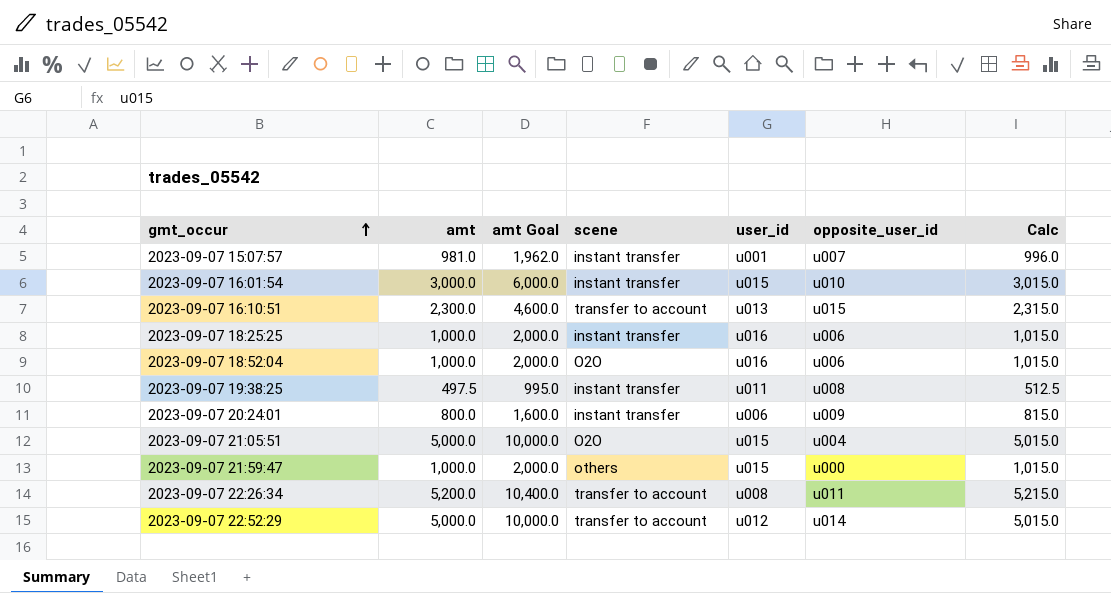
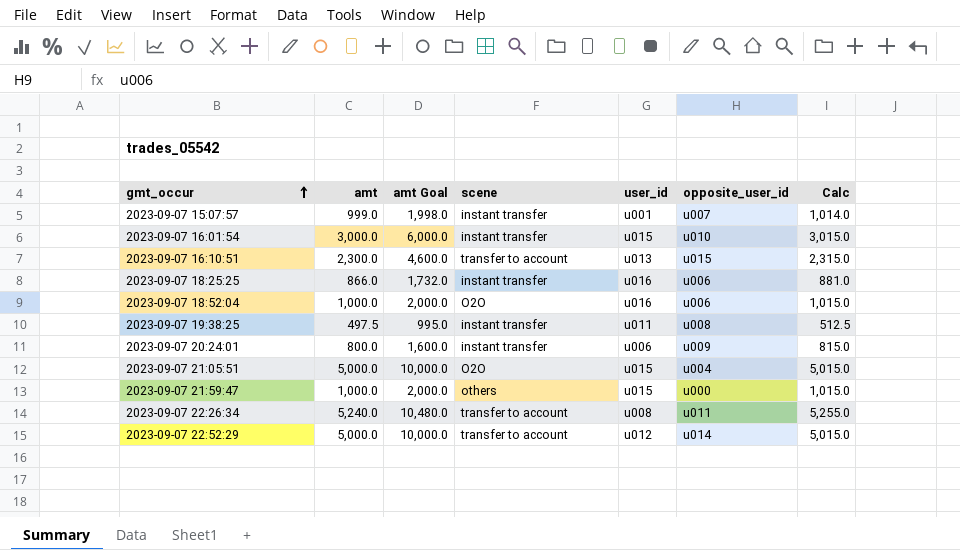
2023-09-07 15:07:57 | amt: 981.0 -> 999.0
2023-09-07 15:07:57 | amt Goal: 1,962.0 -> 1,998.0
2023-09-07 15:07:57 | Calc: 996.0 -> 1,014.0
2023-09-07 18:25:25 | amt: 1,000.0 -> 866.0
2023-09-07 18:25:25 | amt Goal: 2,000.0 -> 1,732.0
2023-09-07 18:25:25 | Calc: 1,015.0 -> 881.0
2023-09-07 22:26:34 | amt: 5,200.0 -> 5,240.0
2023-09-07 22:26:34 | amt Goal: 10,400.0 -> 10,480.0
2023-09-07 22:26:34 | Calc: 5,215.0 -> 5,255.0

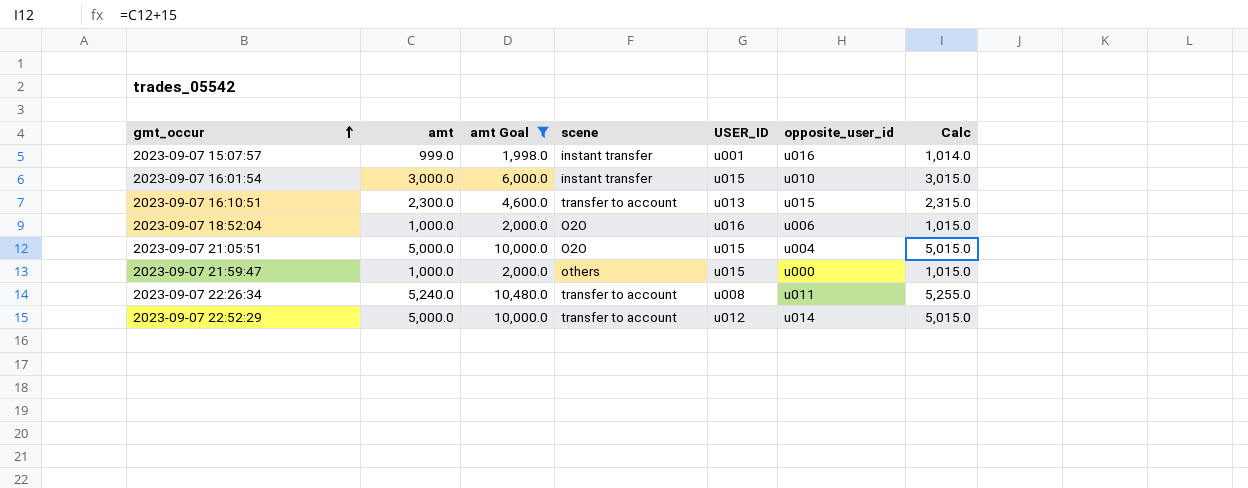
filter: none -> amt Goal >= 1,998.0
column name: user_id -> USER_ID
2023-09-07 15:07:57 | opposite_user_id: u007 -> u016

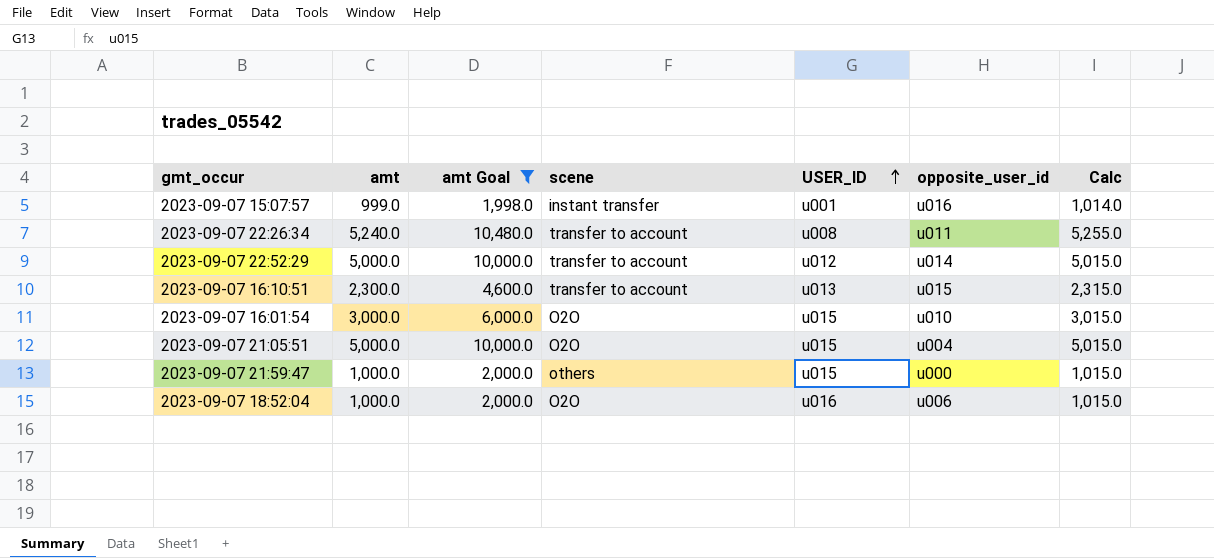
row order: gmt_occur ascending -> USER_ID ascending
2023-09-07 16:01:54 | scene: instant transfer -> O2O

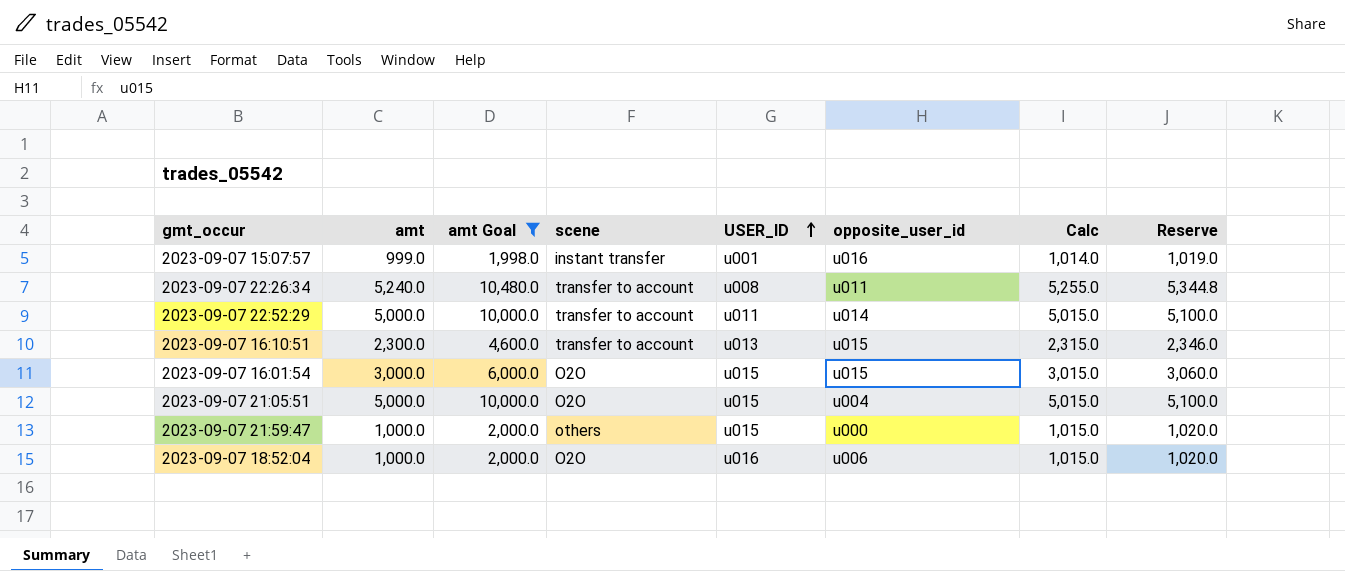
column Reserve | formula: none -> [amt] * 1.02
2023-09-07 22:52:29 | USER_ID: u012 -> u011
2023-09-07 16:01:54 | opposite_user_id: u010 -> u015

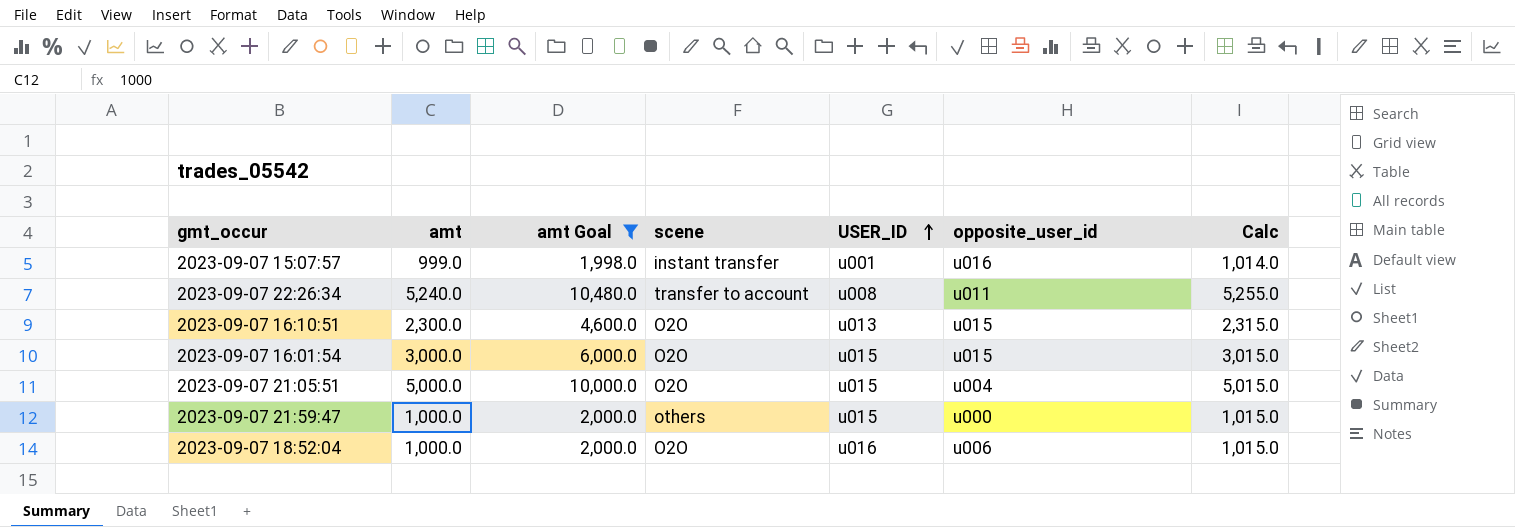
column Reserve | formula: [amt] * 1.02 -> none
row 2023-09-07 22:52:29: 5,000.0 | 10,000.0 | transfer to account | u011 | u014 | 5,015.0 | 5,100.0 -> none
2023-09-07 16:10:51 | scene: transfer to account -> O2O

